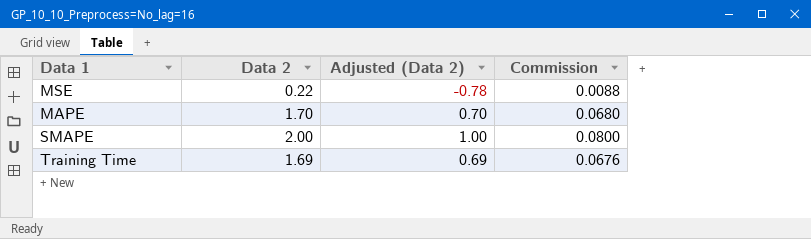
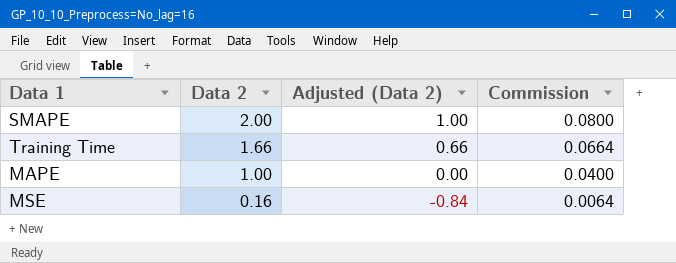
row order: none -> Data 2 descending
Training Time | Data 2: 1.69 -> 1.66
Training Time | Adjusted (Data 2): 0.69 -> 0.66
Training Time | Commission: 0.0676 -> 0.0664
MAPE | Data 2: 1.70 -> 1.00
MAPE | Adjusted (Data 2): 0.70 -> 0.00
MAPE | Commission: 0.0680 -> 0.0400
MSE | Data 2: 0.22 -> 0.16
MSE | Adjusted (Data 2): -0.78 -> -0.84
MSE | Commission: 0.0088 -> 0.0064

